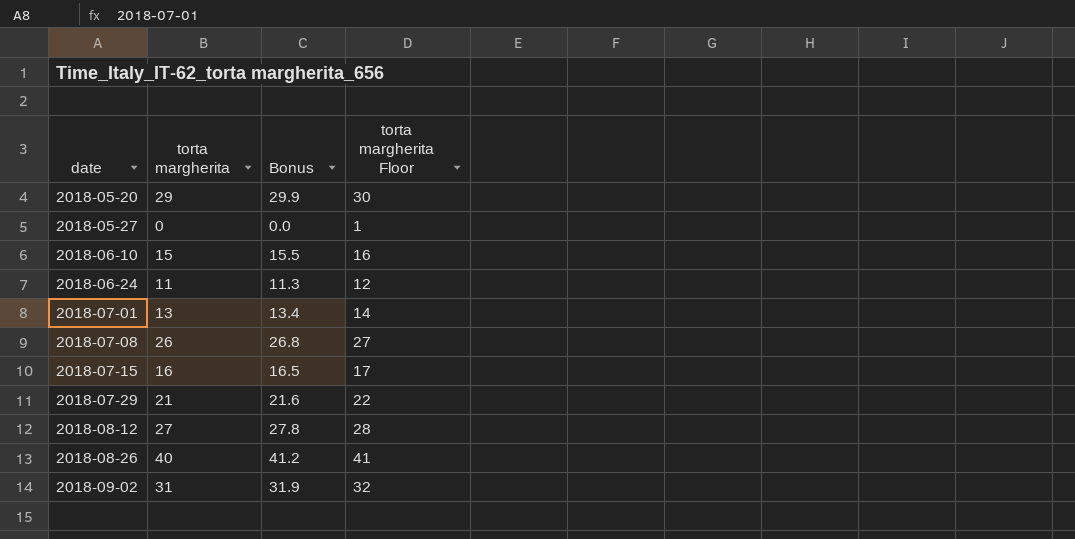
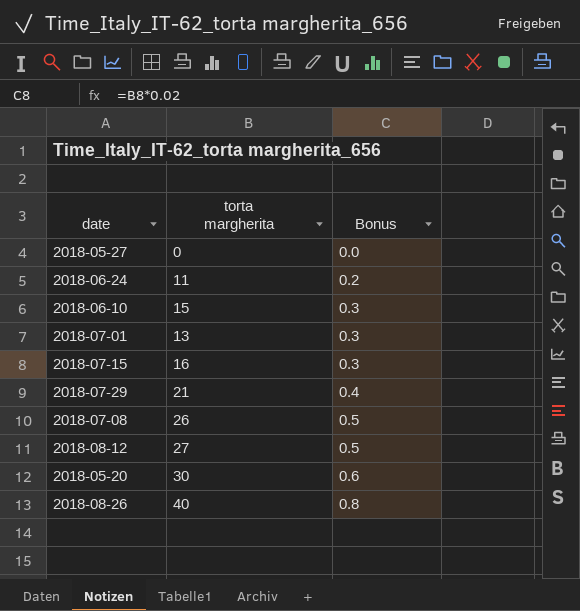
row order: date ascending -> Bonus ascending
column torta margherita Floor | formula: [torta margherita] + 1 -> none
column Bonus | formula: [torta margherita] * 1.03 -> [torta margherita] * 0.02
row 2018-09-02: 31 | 31.9 | 32 -> none
2018-05-20 | torta margherita: 29 -> 30

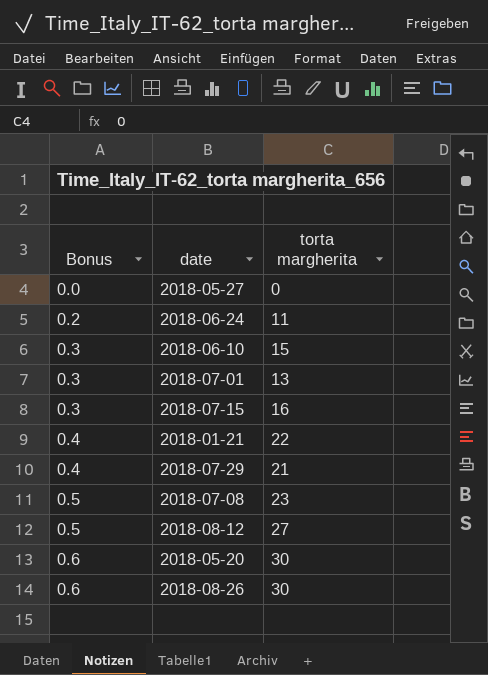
column Bonus | position: 3 -> 1
row 2018-01-21: none -> 0.4 | 22
2018-07-08 | torta margherita: 26 -> 23
2018-08-26 | Bonus: 0.8 -> 0.6
2018-08-26 | torta margherita: 40 -> 30

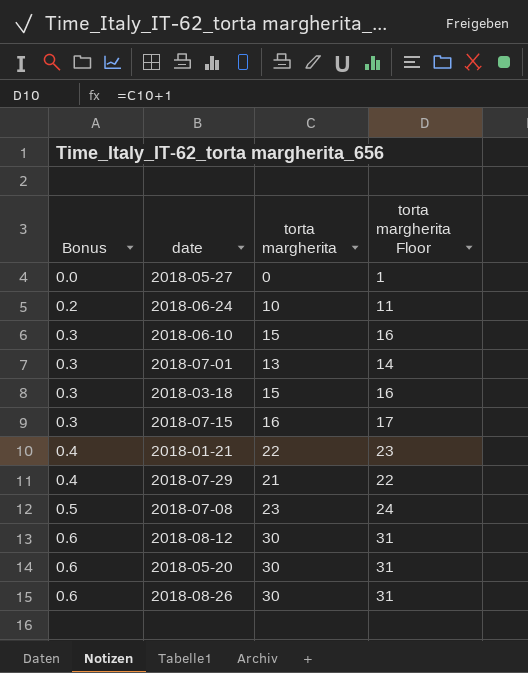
column torta margherita Floor | formula: none -> [torta margherita] + 1
2018-06-24 | torta margherita: 11 -> 10
row 2018-03-18: none -> 0.3 | 15 | 16
2018-08-12 | Bonus: 0.5 -> 0.6
2018-08-12 | torta margherita: 27 -> 30

